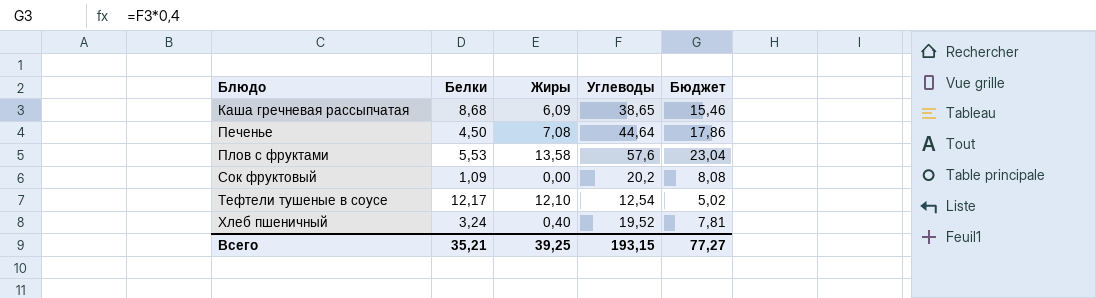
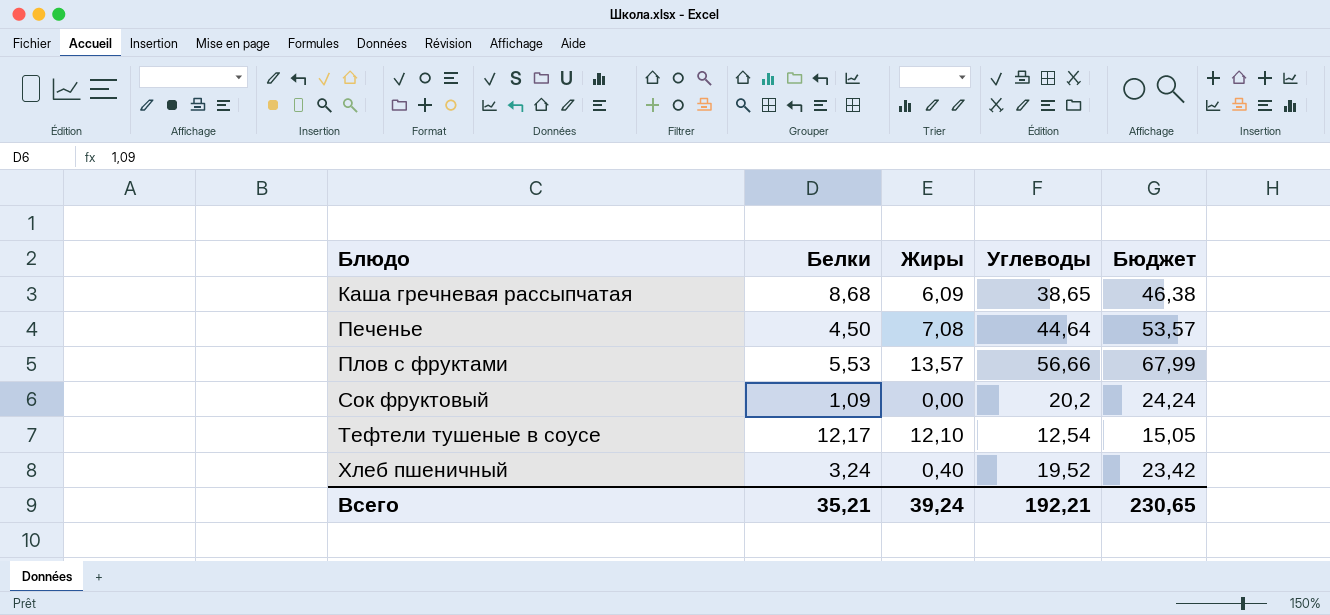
column Бюджет | formula: [Углеводы] * 0,4 -> [Углеводы] * 1,2
Плов с фруктами | Жиры: 13,58 -> 13,57
Плов с фруктами | Углеводы: 57,6 -> 56,66
Всего | Жиры: 39,25 -> 39,24
Всего | Углеводы: 193,15 -> 192,21
Всего | Бюджет: 77,27 -> 230,65

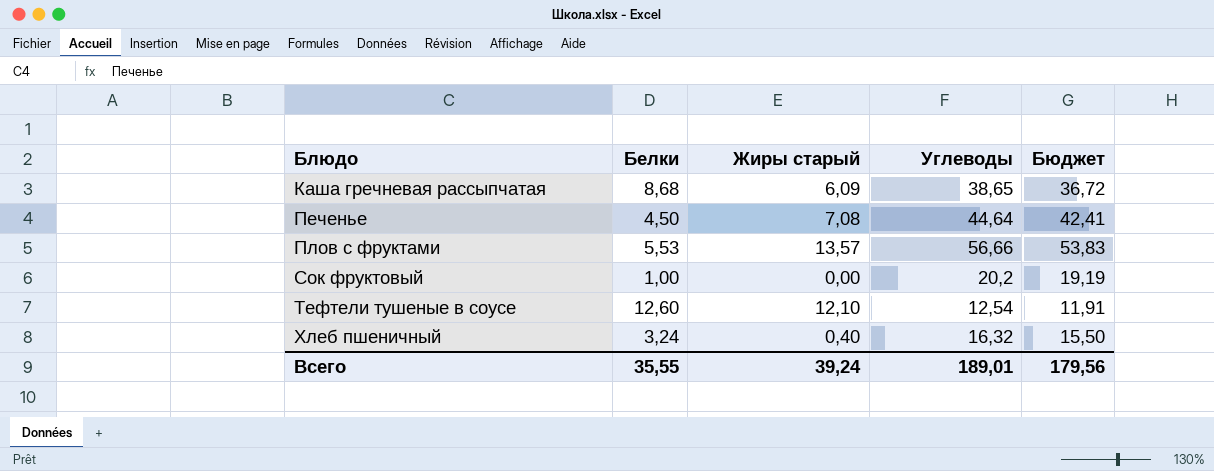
column name: Жиры -> Жиры старый
column Бюджет | formula: [Углеводы] * 1,2 -> [Углеводы] * 0,95
Сок фруктовый | Белки: 1,09 -> 1,00
Тефтели тушеные в соусе | Белки: 12,17 -> 12,60
Хлеб пшеничный | Углеводы: 19,52 -> 16,32
Всего | Белки: 35,21 -> 35,55
Всего | Углеводы: 192,21 -> 189,01
Всего | Бюджет: 230,65 -> 179,56

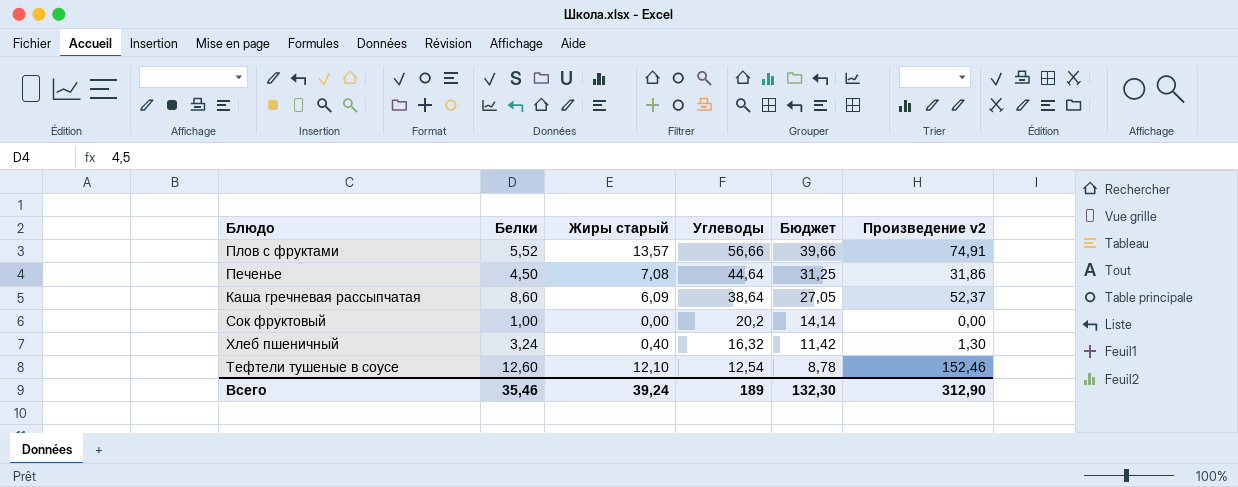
row order: Блюдо ascending -> Углеводы descending
column Бюджет | formula: [Углеводы] * 0,95 -> [Углеводы] * 0,7
column Произведение v2 | formula: none -> [Белки] * [Жиры старый]
Плов с фруктами | Белки: 5,53 -> 5,52
Каша гречневая рассыпчатая | Белки: 8,68 -> 8,60
Каша гречневая рассыпчатая | Углеводы: 38,65 -> 38,64
Всего | Белки: 35,55 -> 35,46
Всего | Углеводы: 189,01 -> 189
Всего | Бюджет: 179,56 -> 132,30

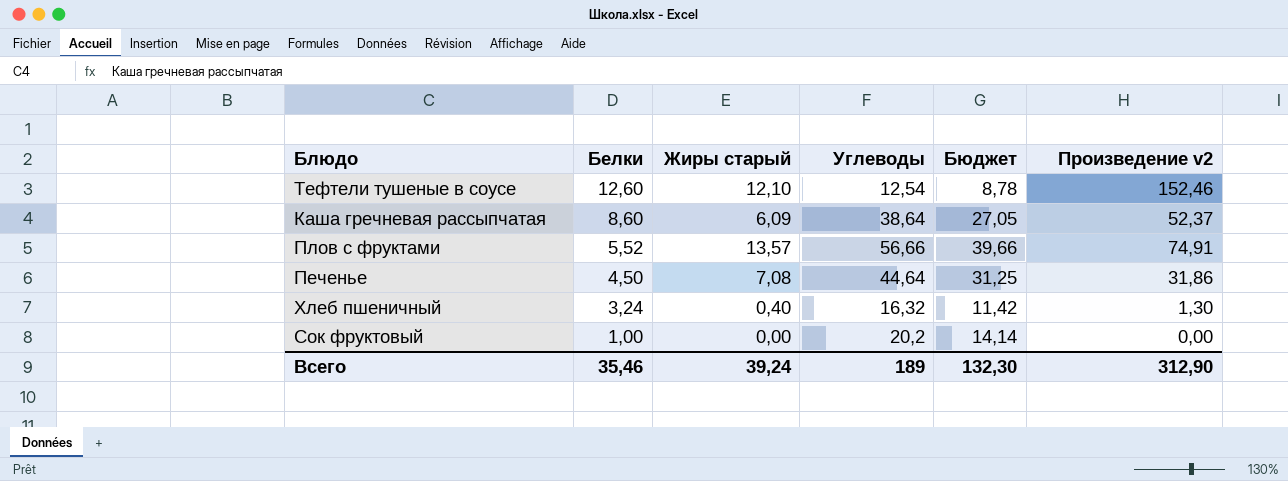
row order: Углеводы descending -> Белки descending

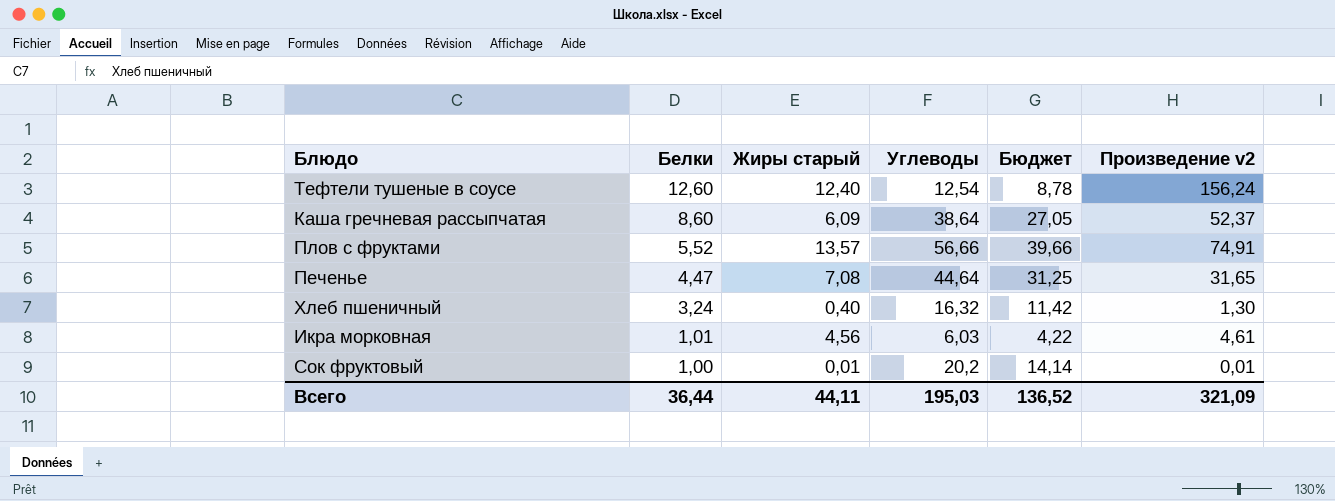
Тефтели тушеные в соусе | Жиры старый: 12,10 -> 12,40
Тефтели тушеные в соусе | Произведение v2: 152,46 -> 156,24
Печенье | Белки: 4,50 -> 4,47
Печенье | Произведение v2: 31,86 -> 31,65
row Икра морковная: none -> 1,01 | 4,56 | 6,03 | 4,22 | 4,61
Сок фруктовый | Жиры старый: 0,00 -> 0,01
Сок фруктовый | Произведение v2: 0,00 -> 0,01
Всего | Белки: 35,46 -> 36,44
Всего | Жиры старый: 39,24 -> 44,11
Всего | Углеводы: 189 -> 195,03
Всего | Бюджет: 132,30 -> 136,52
Всего | Произведение v2: 312,90 -> 321,09

